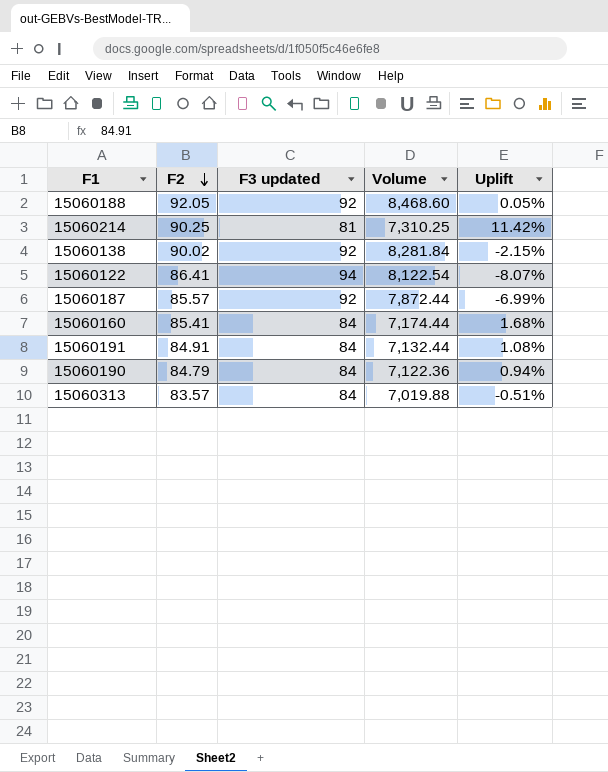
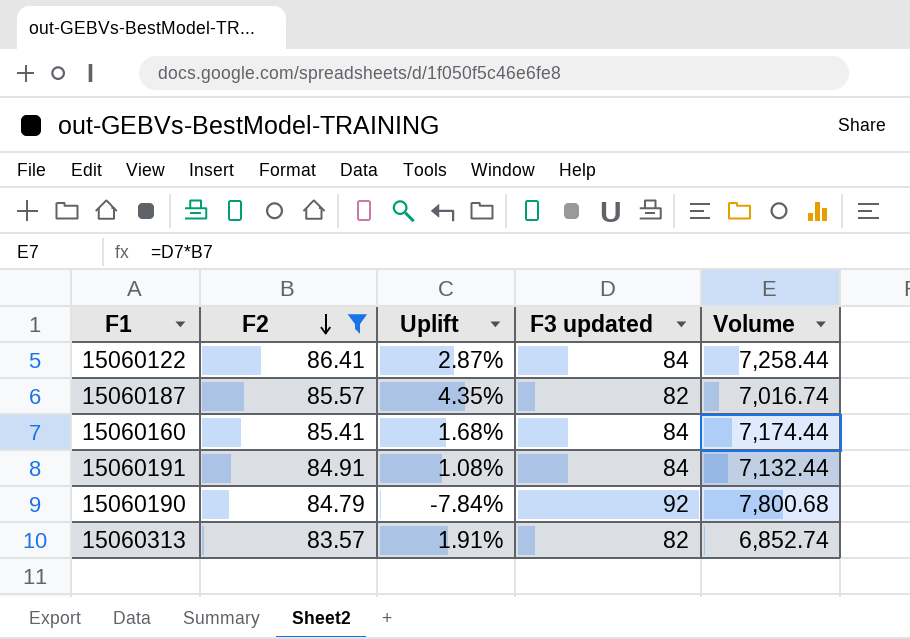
filter: none -> F2 <= 86.41
column Uplift | position: 5 -> 3
15060122 | Uplift: -8.07% -> 2.87%
15060122 | F3 updated: 94 -> 84
15060122 | Volume: 8,122.54 -> 7,258.44
15060187 | Uplift: -6.99% -> 4.35%
15060187 | F3 updated: 92 -> 82
15060187 | Volume: 7,872.44 -> 7,016.74
15060190 | Uplift: 0.94% -> -7.84%
15060190 | F3 updated: 84 -> 92
15060190 | Volume: 7,122.36 -> 7,800.68
15060313 | Uplift: -0.51% -> 1.91%
15060313 | F3 updated: 84 -> 82
15060313 | Volume: 7,019.88 -> 6,852.74

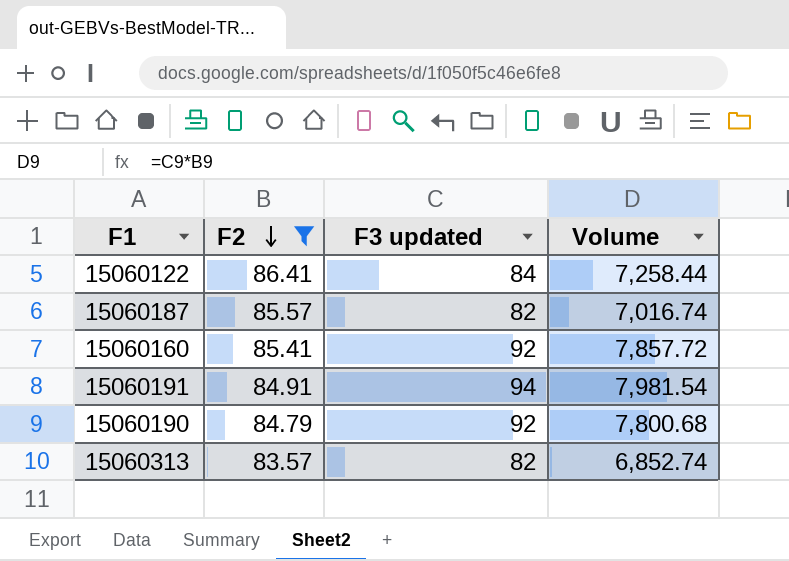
column Uplift | formula: ([F2] - [F3 updated]) / [F3 updated] -> none
15060160 | F3 updated: 84 -> 92
15060160 | Volume: 7,174.44 -> 7,857.72
15060191 | F3 updated: 84 -> 94
15060191 | Volume: 7,132.44 -> 7,981.54

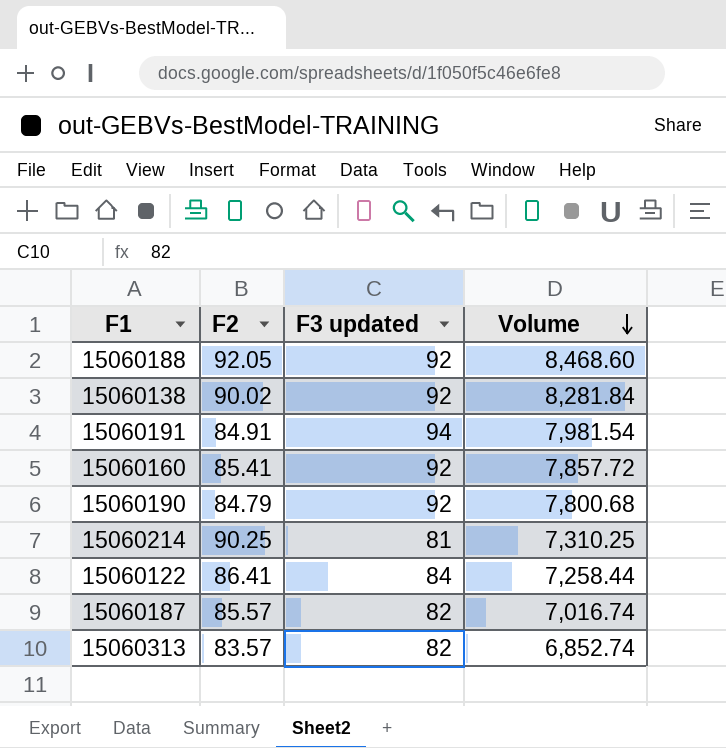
filter: F2 <= 86.41 -> none
row order: F2 descending -> Volume descending

